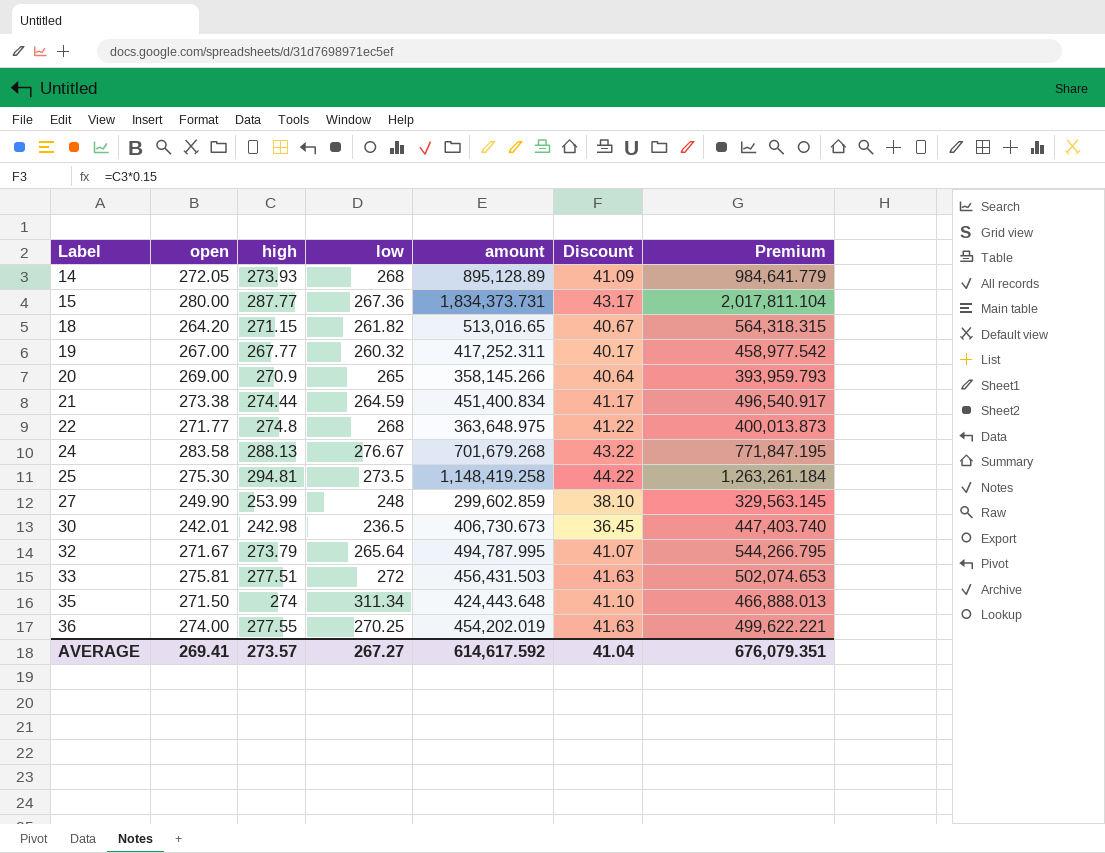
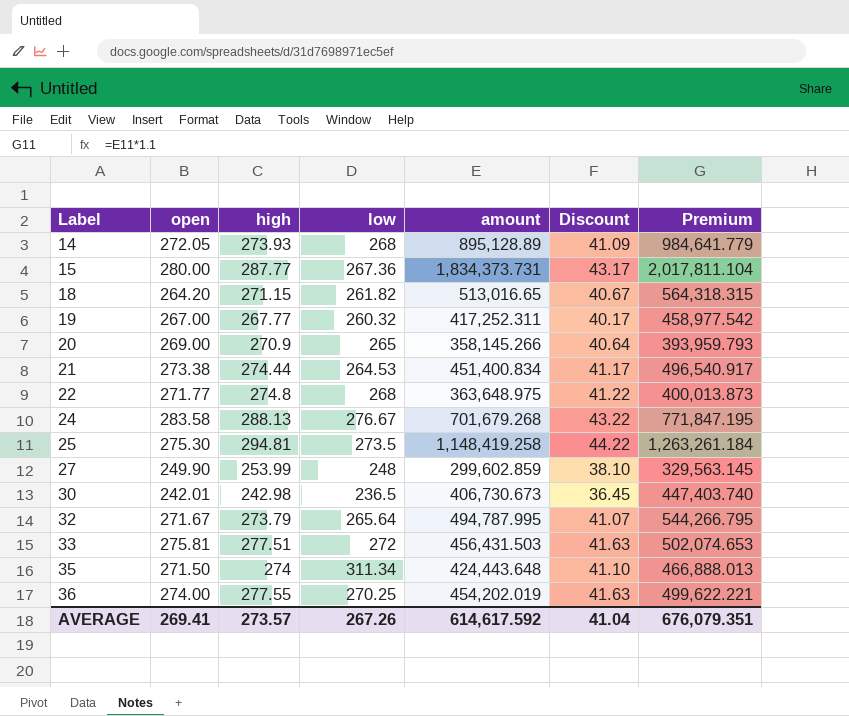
21 | low: 264.59 -> 264.53
AVERAGE | low: 267.27 -> 267.26

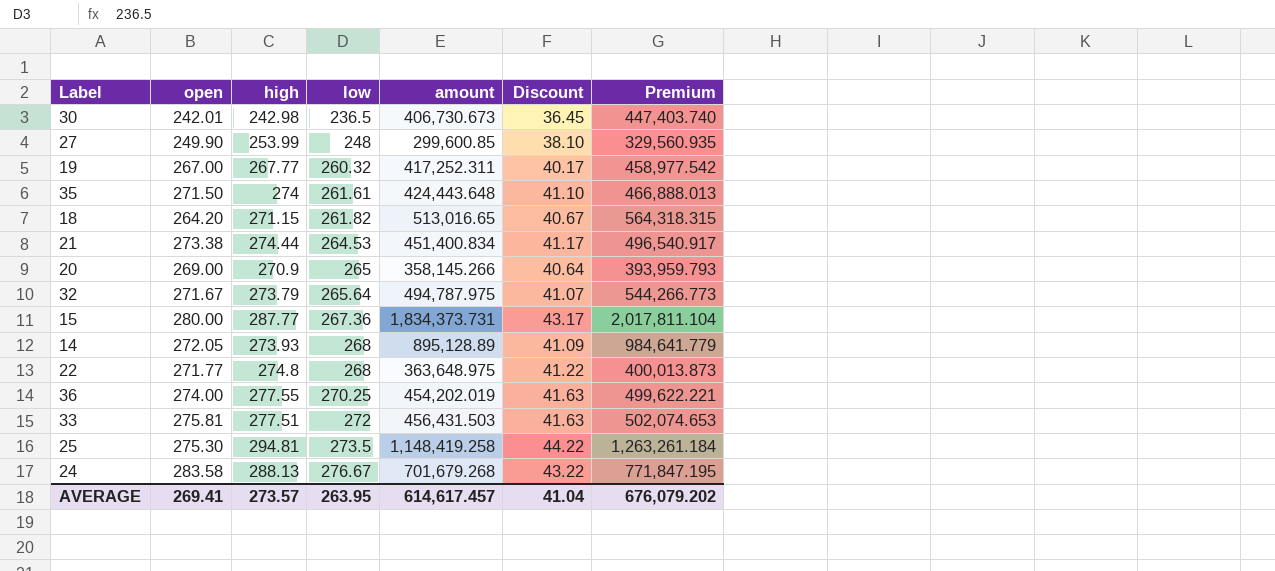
row order: Label ascending -> low ascending
27 | amount: 299,602.859 -> 299,600.85
27 | Premium: 329,563.145 -> 329,560.935
35 | low: 311.34 -> 261.61
32 | amount: 494,787.995 -> 494,787.975
32 | Premium: 544,266.795 -> 544,266.773
AVERAGE | low: 267.26 -> 263.95
AVERAGE | amount: 614,617.592 -> 614,617.457
AVERAGE | Premium: 676,079.351 -> 676,079.202

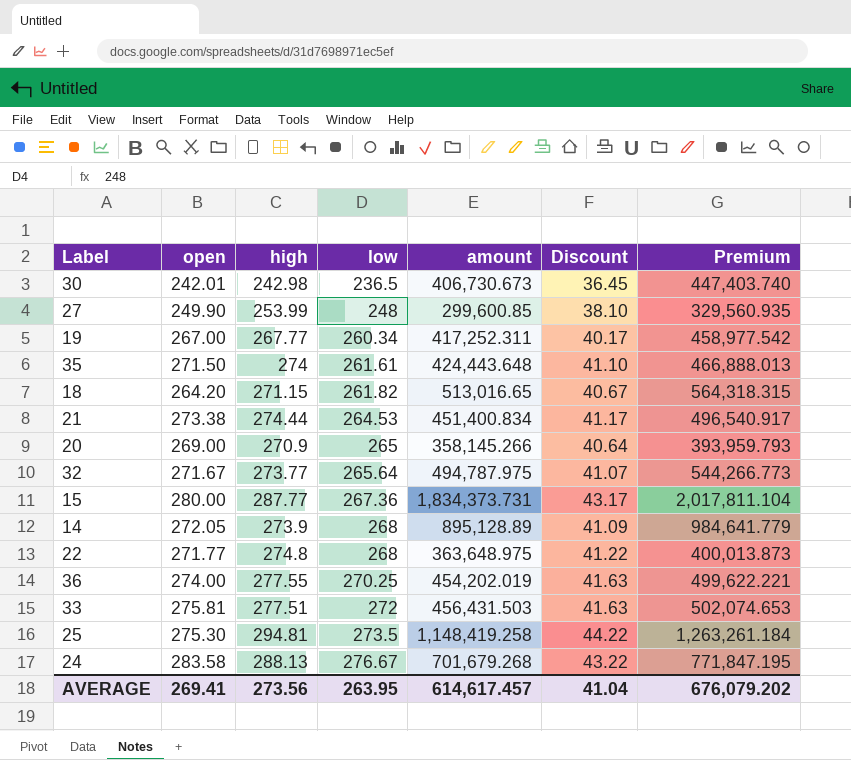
19 | low: 260.32 -> 260.34
32 | high: 273.79 -> 273.77
14 | high: 273.93 -> 273.9
AVERAGE | high: 273.57 -> 273.56

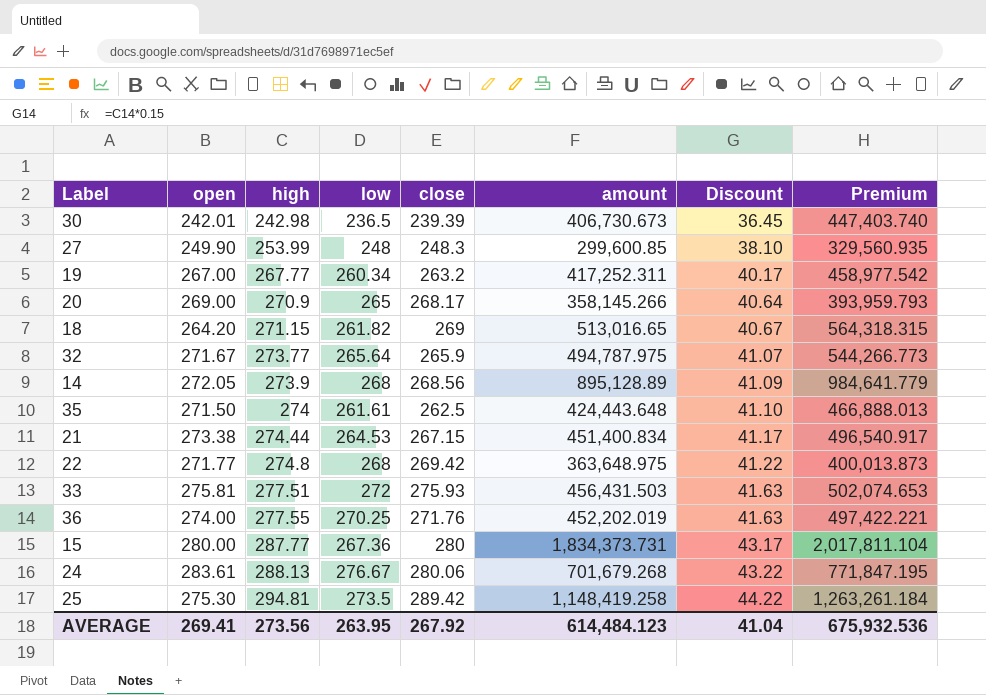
row order: low ascending -> high ascending
column close | position: none -> 5
36 | amount: 454,202.019 -> 452,202.019
36 | Premium: 499,622.221 -> 497,422.221
24 | open: 283.58 -> 283.61
AVERAGE | amount: 614,617.457 -> 614,484.123
AVERAGE | Premium: 676,079.202 -> 675,932.536

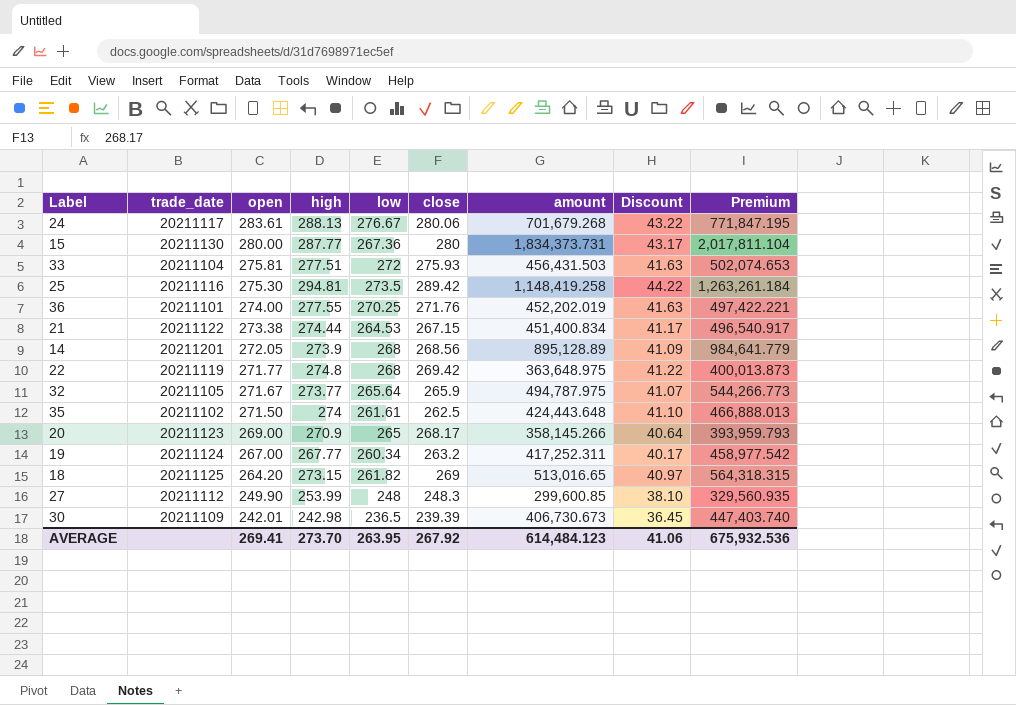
row order: high ascending -> open descending
column trade_date | position: none -> 2
18 | high: 271.15 -> 273.15
18 | Discount: 40.67 -> 40.97
AVERAGE | high: 273.56 -> 273.70
AVERAGE | Discount: 41.04 -> 41.06

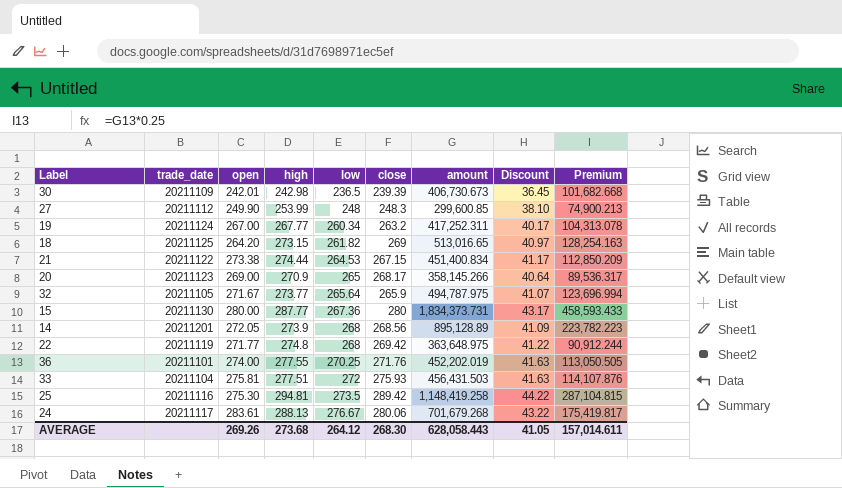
row order: open descending -> low ascending
column Premium | formula: [amount] * 1.1 -> [amount] * 0.25
row 35: 20211102 | 271.50 | 274 | 261.61 | 262.5 | 424,443.648 | 41.10 | 466,888.013 -> none
AVERAGE | open: 269.41 -> 269.26
AVERAGE | high: 273.70 -> 273.68
AVERAGE | low: 263.95 -> 264.12
AVERAGE | close: 267.92 -> 268.30
AVERAGE | amount: 614,484.123 -> 628,058.443
AVERAGE | Discount: 41.06 -> 41.05
AVERAGE | Premium: 675,932.536 -> 157,014.611

